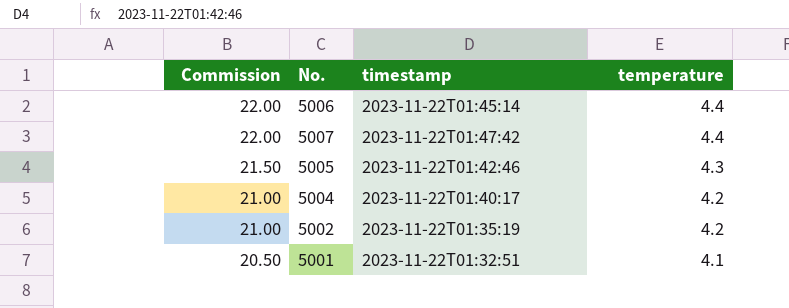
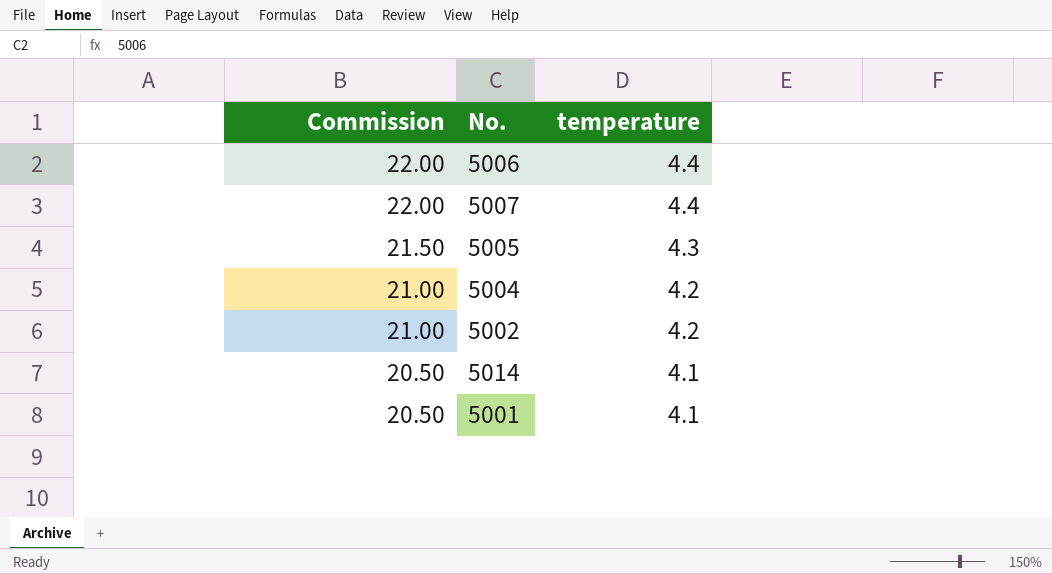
column timestamp | position: 3 -> none
row 5014: none -> 20.50 | 4.1

